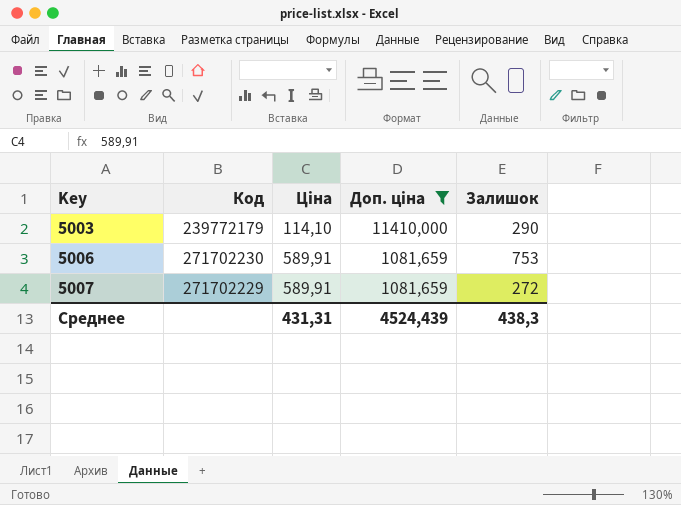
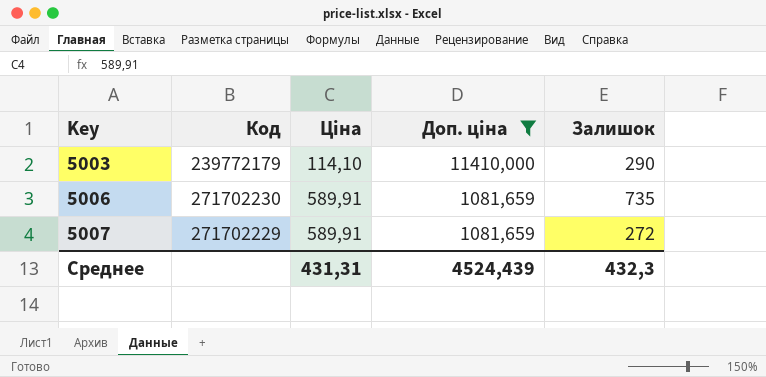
5006 | Залишок: 753 -> 735
Среднее | Залишок: 438,3 -> 432,3

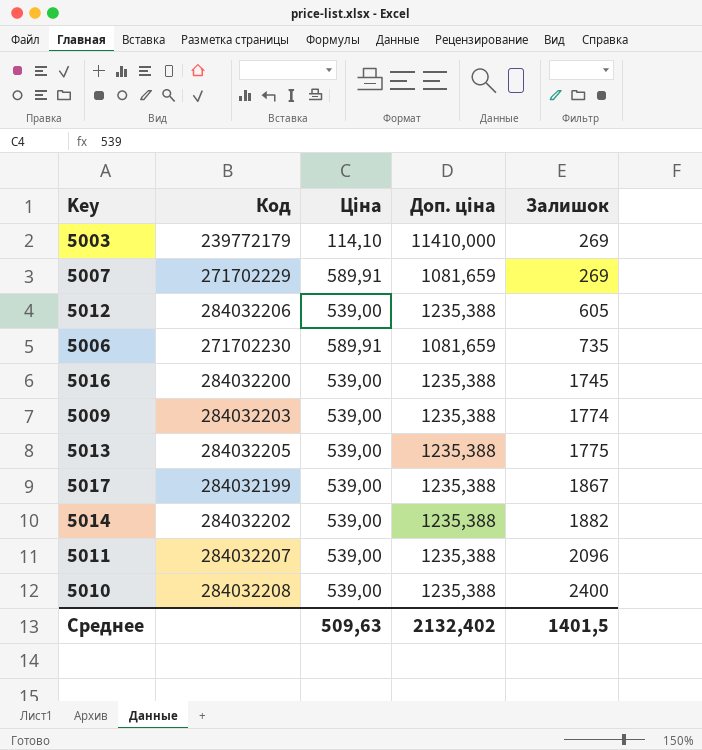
filter: Доп. ціна != 1235,388 -> none
row order: Key ascending -> Залишок ascending
5003 | Залишок: 290 -> 269
5007 | Залишок: 272 -> 269
Среднее | Ціна: 431,31 -> 509,63
Среднее | Доп. ціна: 4524,439 -> 2132,402
Среднее | Залишок: 432,3 -> 1401,5

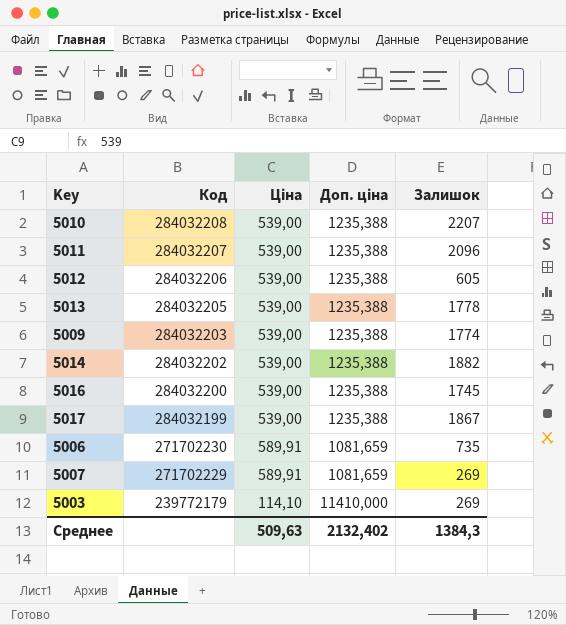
row order: Залишок ascending -> Код descending
5010 | Залишок: 2400 -> 2207
5013 | Залишок: 1775 -> 1778
Среднее | Залишок: 1401,5 -> 1384,3

